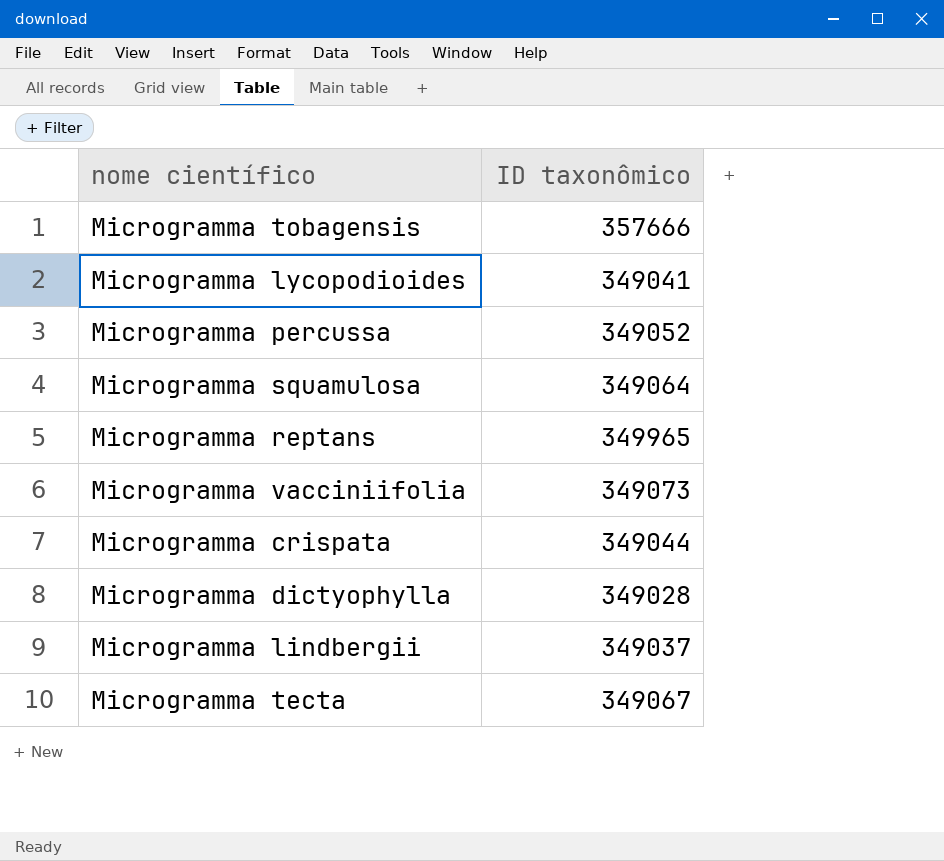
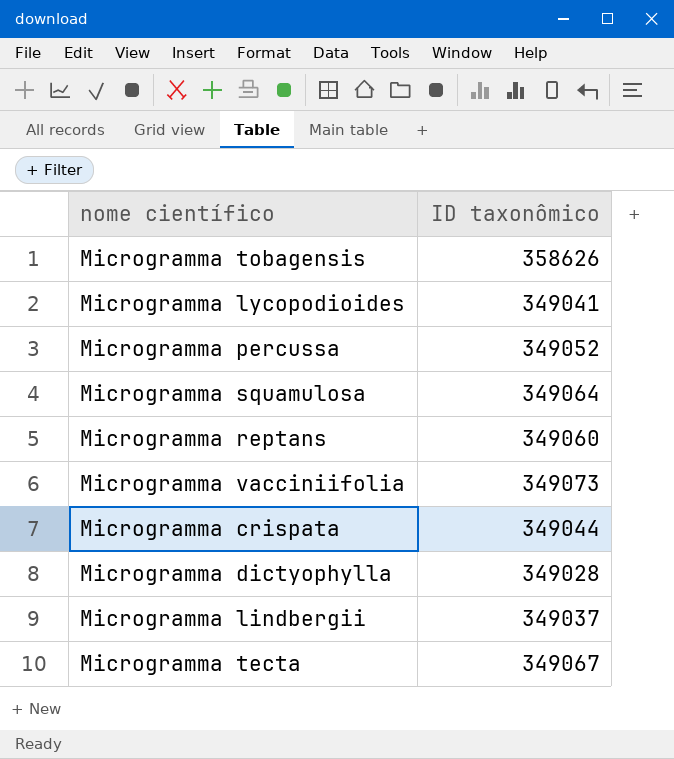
Microgramma tobagensis | ID taxonômico: 357666 -> 358626
Microgramma reptans | ID taxonômico: 349965 -> 349060

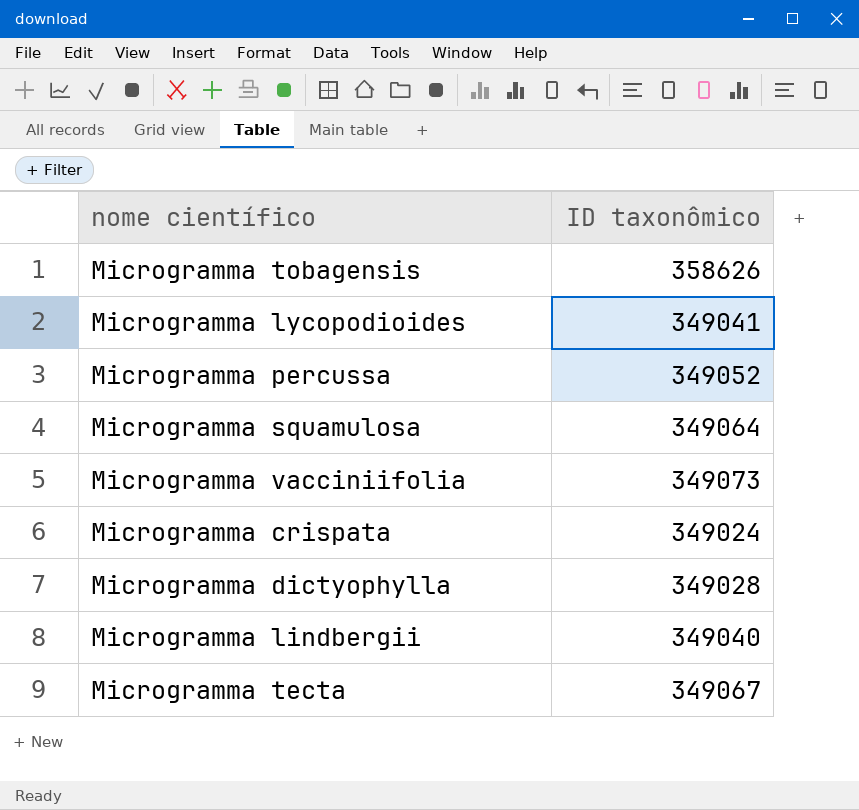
row Microgramma reptans: 349060 -> none
Microgramma crispata | ID taxonômico: 349044 -> 349024
Microgramma lindbergii | ID taxonômico: 349037 -> 349040

